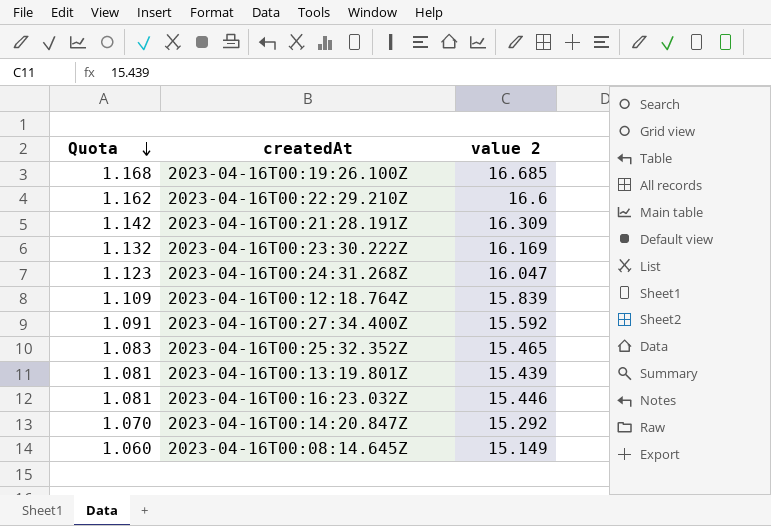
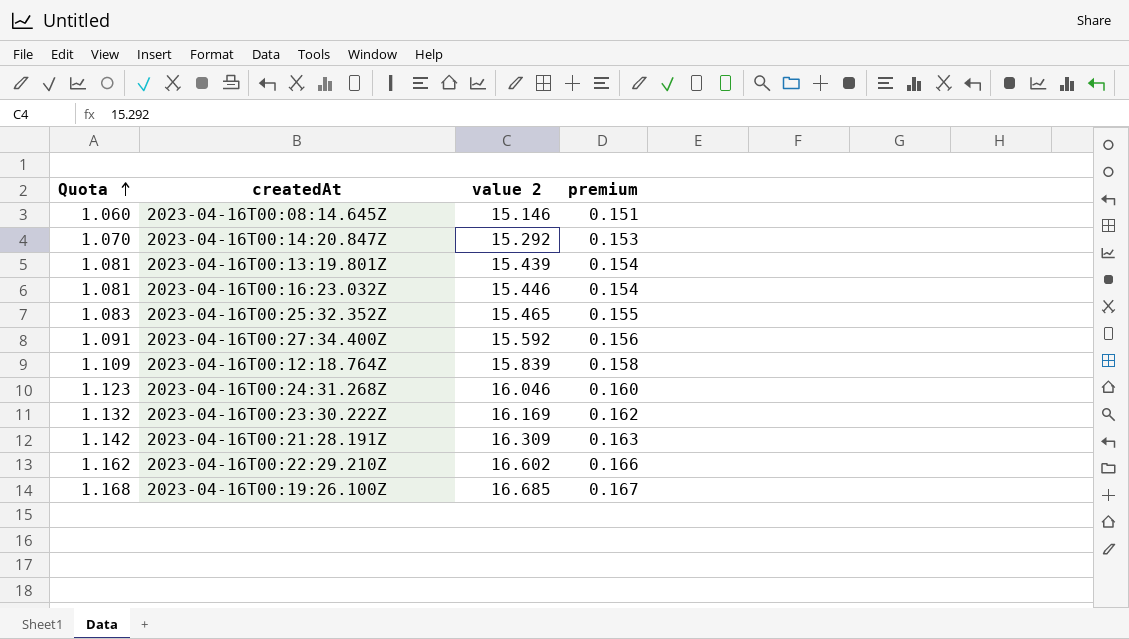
row order: Quota descending -> Quota ascending
column premium | formula: none -> [value 2] * 0.01
2023-04-16T00:08:14.645Z | value 2: 15.149 -> 15.146
2023-04-16T00:24:31.268Z | value 2: 16.047 -> 16.046
2023-04-16T00:22:29.210Z | value 2: 16.6 -> 16.602

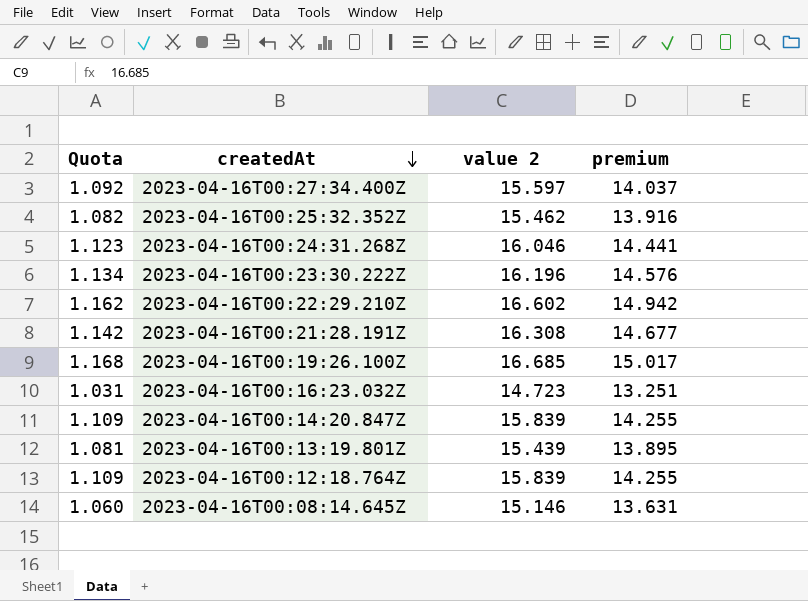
row order: Quota ascending -> createdAt descending
column premium | formula: [value 2] * 0.01 -> [value 2] * 0.9
2023-04-16T00:27:34.400Z | Quota: 1.091 -> 1.092
2023-04-16T00:27:34.400Z | value 2: 15.592 -> 15.597
2023-04-16T00:25:32.352Z | Quota: 1.083 -> 1.082
2023-04-16T00:25:32.352Z | value 2: 15.465 -> 15.462
2023-04-16T00:23:30.222Z | Quota: 1.132 -> 1.134
2023-04-16T00:23:30.222Z | value 2: 16.169 -> 16.196
2023-04-16T00:21:28.191Z | value 2: 16.309 -> 16.308
2023-04-16T00:16:23.032Z | Quota: 1.081 -> 1.031
2023-04-16T00:16:23.032Z | value 2: 15.446 -> 14.723
2023-04-16T00:14:20.847Z | Quota: 1.070 -> 1.109
2023-04-16T00:14:20.847Z | value 2: 15.292 -> 15.839

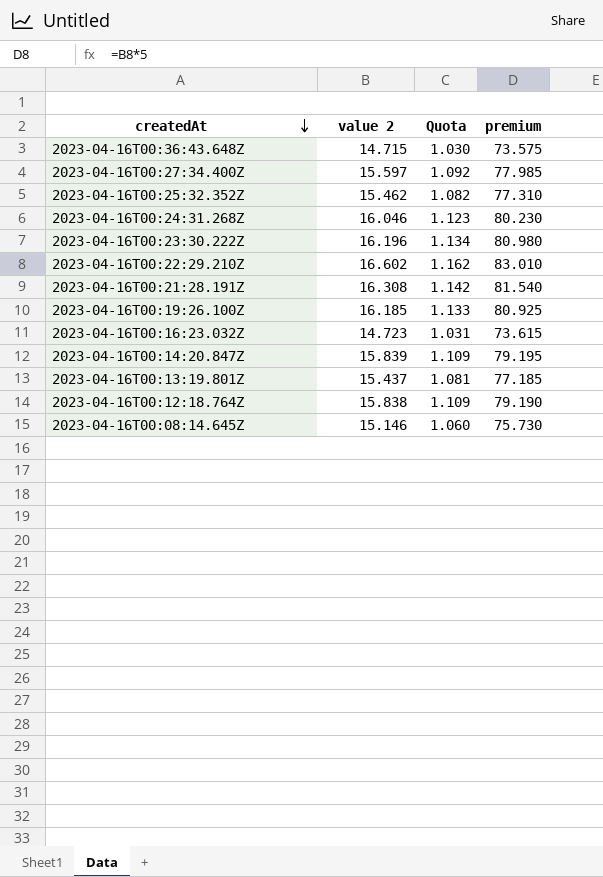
column Quota | position: 1 -> 3
column premium | formula: [value 2] * 0.9 -> [value 2] * 5
row 2023-04-16T00:36:43.648Z: none -> 14.715 | 1.030 | 73.575
2023-04-16T00:19:26.100Z | value 2: 16.685 -> 16.185
2023-04-16T00:19:26.100Z | Quota: 1.168 -> 1.133
2023-04-16T00:13:19.801Z | value 2: 15.439 -> 15.437
2023-04-16T00:12:18.764Z | value 2: 15.839 -> 15.838

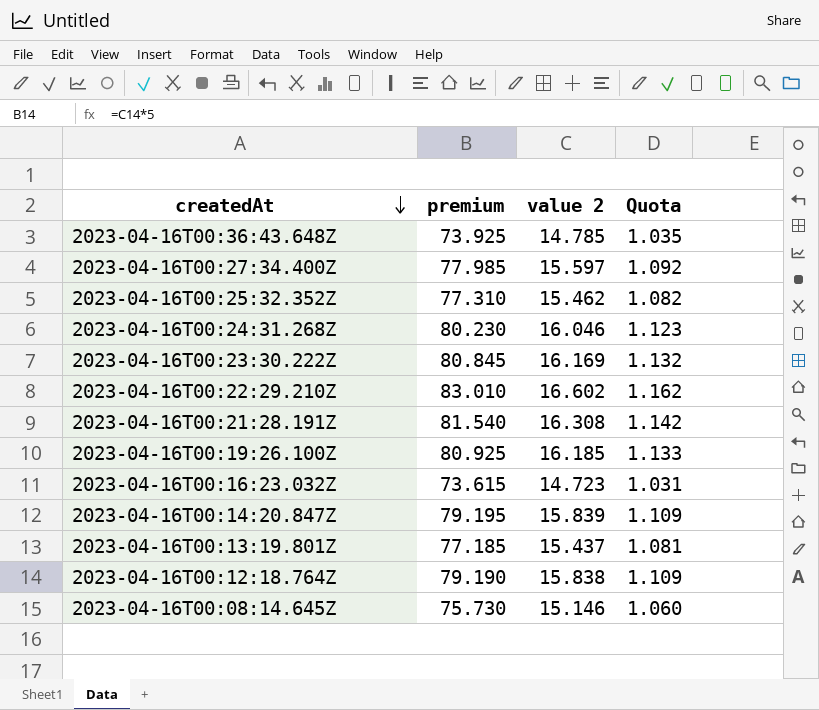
column premium | position: 4 -> 2
2023-04-16T00:36:43.648Z | premium: 73.575 -> 73.925
2023-04-16T00:36:43.648Z | value 2: 14.715 -> 14.785
2023-04-16T00:36:43.648Z | Quota: 1.030 -> 1.035
2023-04-16T00:23:30.222Z | premium: 80.980 -> 80.845
2023-04-16T00:23:30.222Z | value 2: 16.196 -> 16.169
2023-04-16T00:23:30.222Z | Quota: 1.134 -> 1.132

